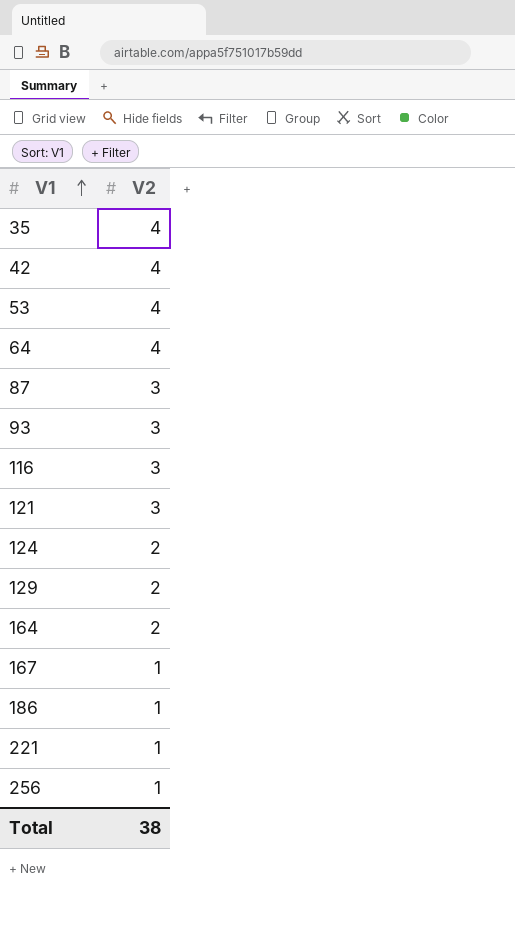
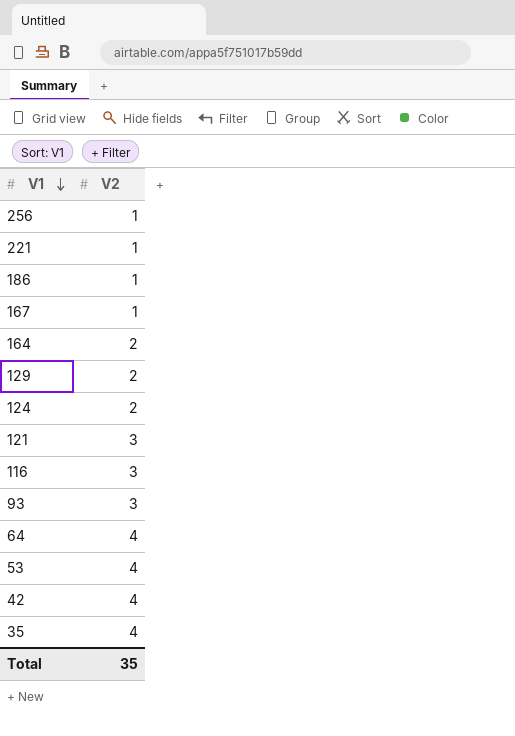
row order: V1 ascending -> V1 descending
row 87: 3 -> none
Total | V2: 38 -> 35

